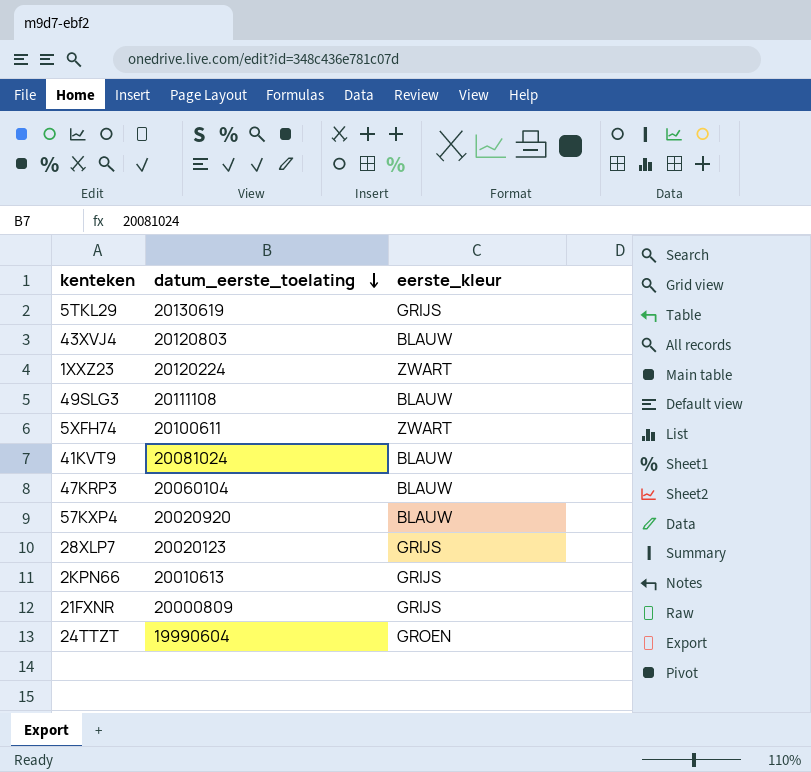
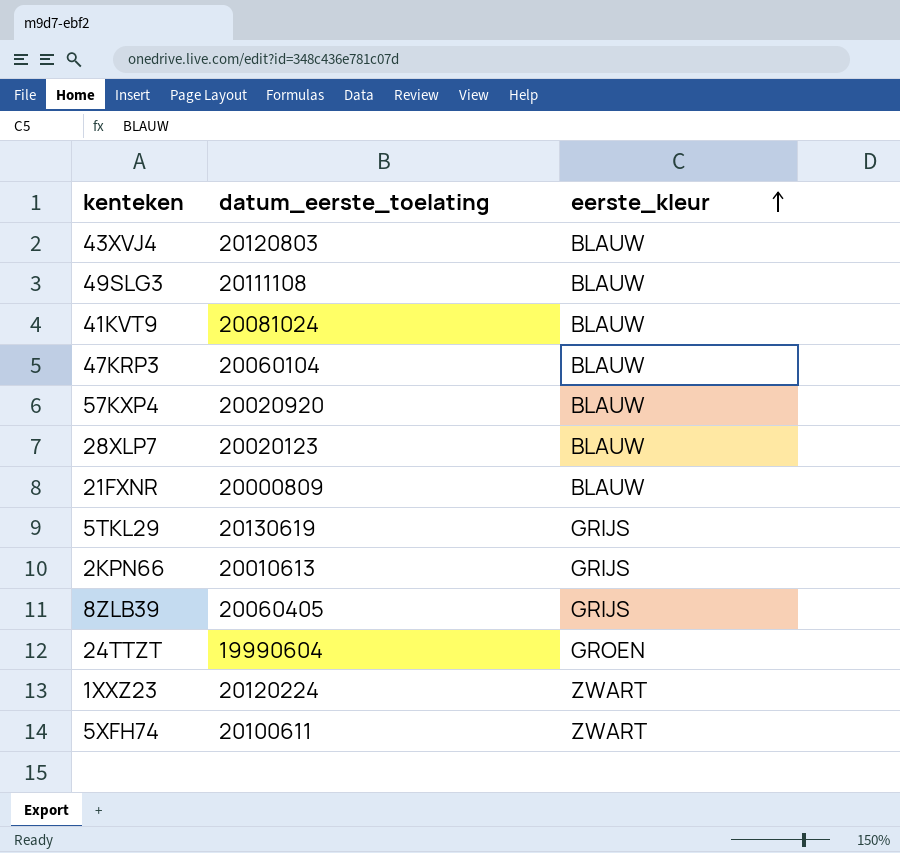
row order: datum_eerste_toelating descending -> eerste_kleur ascending
28XLP7 | eerste_kleur: GRIJS -> BLAUW
21FXNR | eerste_kleur: GRIJS -> BLAUW
row 8ZLB39: none -> 20060405 | GRIJS

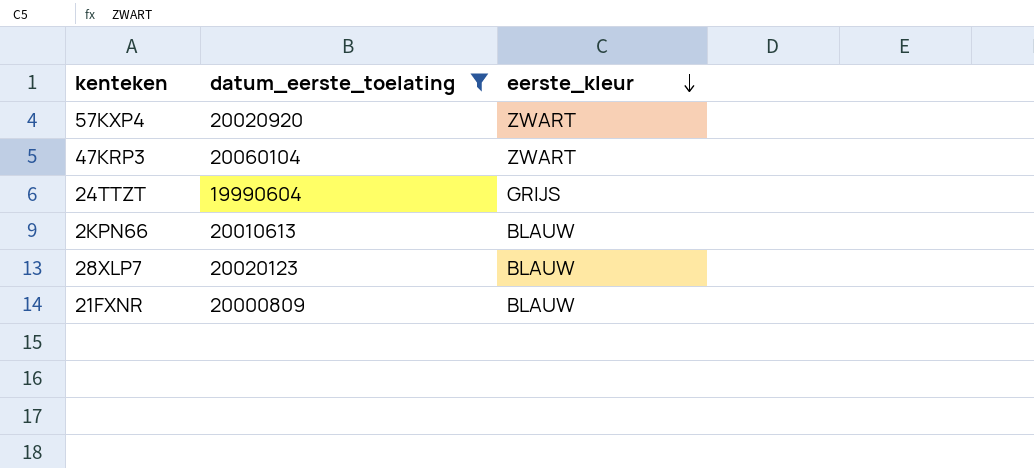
filter: none -> datum_eerste_toelating <= 20060104
row order: eerste_kleur ascending -> eerste_kleur descending
57KXP4 | eerste_kleur: BLAUW -> ZWART
47KRP3 | eerste_kleur: BLAUW -> ZWART
24TTZT | eerste_kleur: GROEN -> GRIJS
2KPN66 | eerste_kleur: GRIJS -> BLAUW

